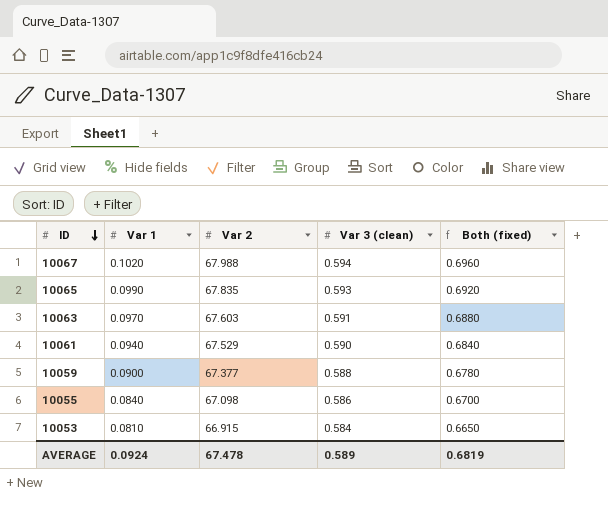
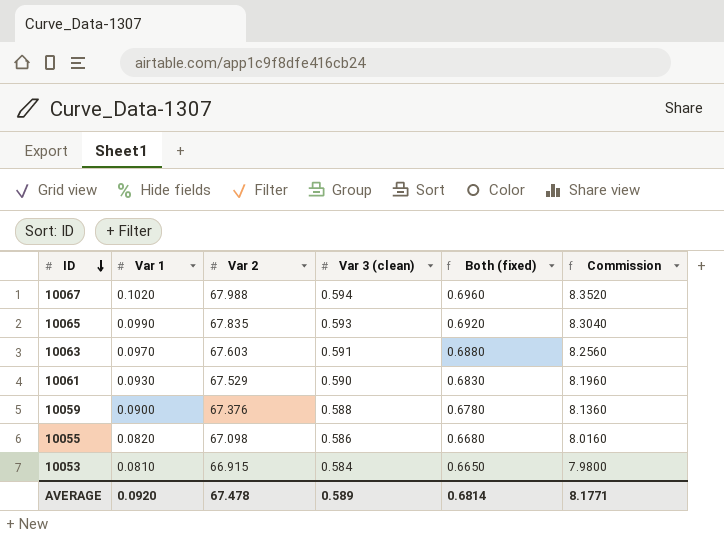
column Commission | formula: none -> [Both (fixed)] * 12
10061 | Var 1: 0.0940 -> 0.0930
10061 | Both (fixed): 0.6840 -> 0.6830
10059 | Var 2: 67.377 -> 67.376
10055 | Var 1: 0.0840 -> 0.0820
10055 | Both (fixed): 0.6700 -> 0.6680
AVERAGE | Var 1: 0.0924 -> 0.0920
AVERAGE | Both (fixed): 0.6819 -> 0.6814

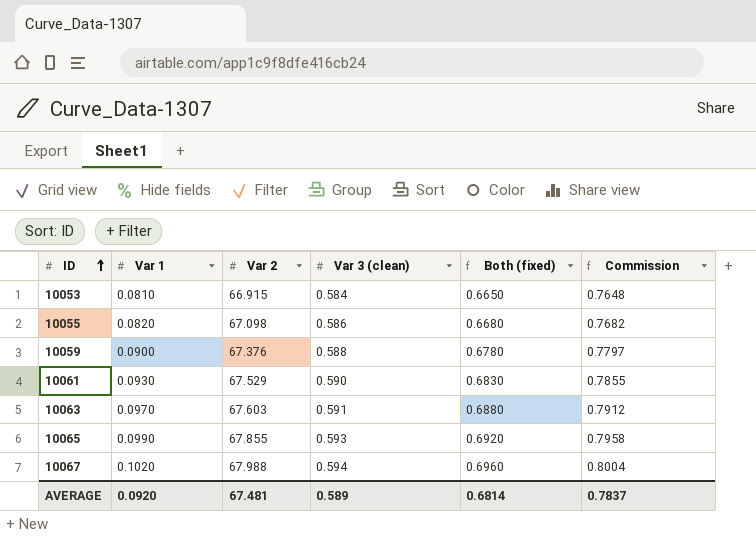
row order: ID descending -> ID ascending
column Commission | formula: [Both (fixed)] * 12 -> [Both (fixed)] * 1.15
10065 | Var 2: 67.835 -> 67.855
AVERAGE | Var 2: 67.478 -> 67.481
AVERAGE | Commission: 8.1771 -> 0.7837

